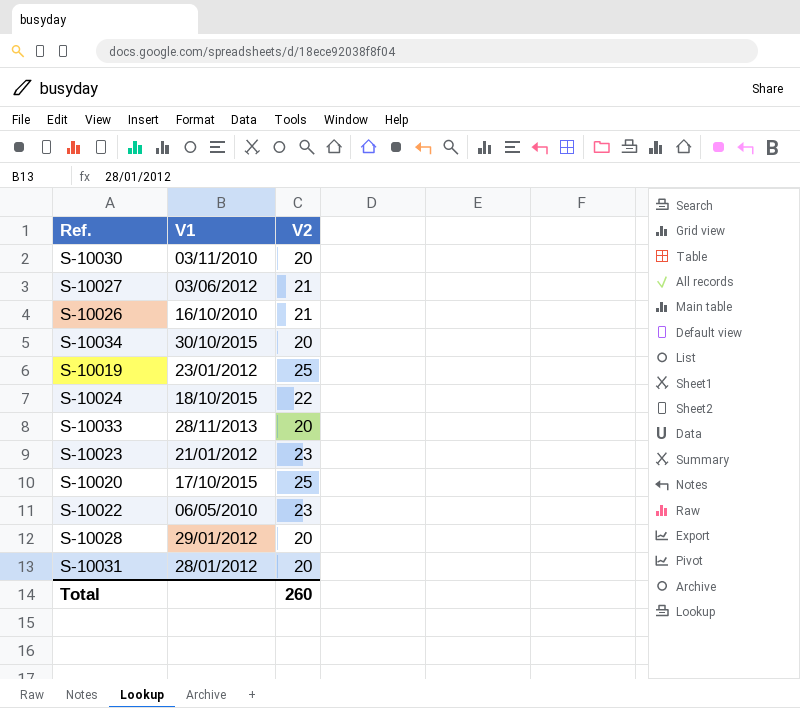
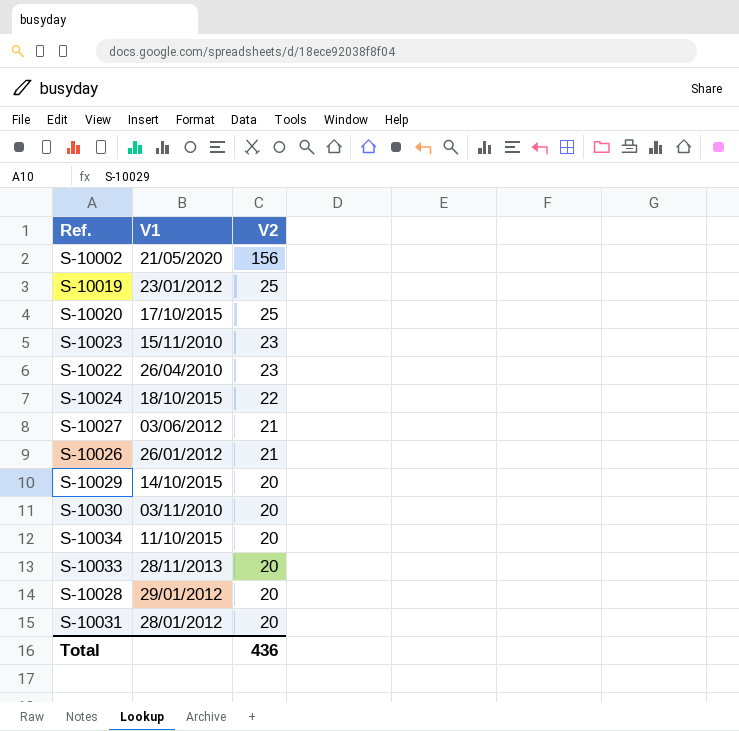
row order: none -> V2 descending
row S-10002: none -> 21/05/2020 | 156
S-10023 | V1: 21/01/2012 -> 15/11/2010
S-10022 | V1: 06/05/2010 -> 26/04/2010
S-10026 | V1: 16/10/2010 -> 26/01/2012
row S-10029: none -> 14/10/2015 | 20
S-10034 | V1: 30/10/2015 -> 11/10/2015
Total | V2: 260 -> 436

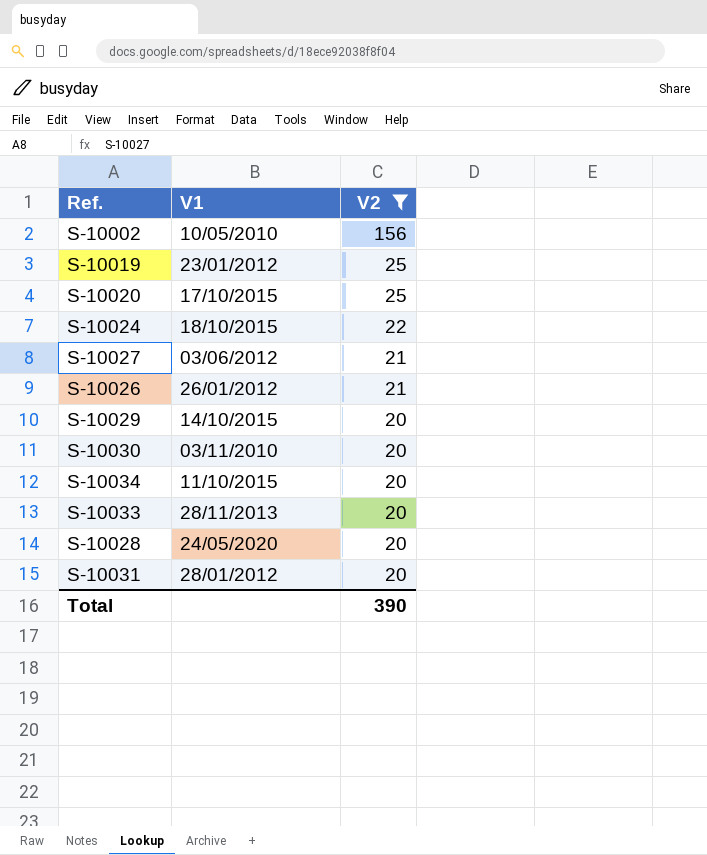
filter: none -> V2 != 23
S-10002 | V1: 21/05/2020 -> 10/05/2010
S-10028 | V1: 29/01/2012 -> 24/05/2020
Total | V2: 436 -> 390

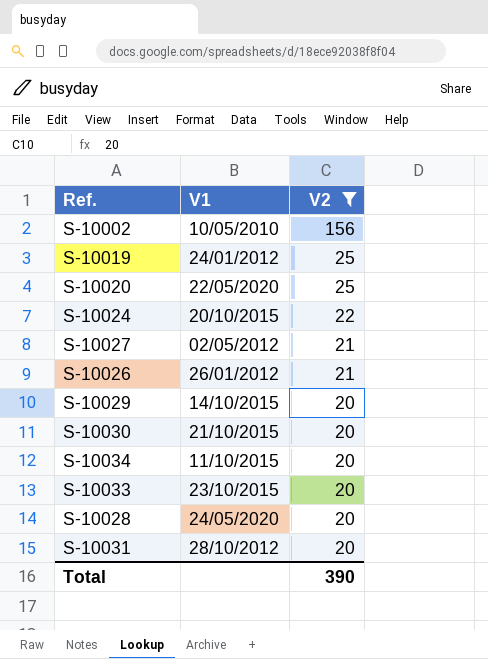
S-10019 | V1: 23/01/2012 -> 24/01/2012
S-10020 | V1: 17/10/2015 -> 22/05/2020
S-10024 | V1: 18/10/2015 -> 20/10/2015
S-10027 | V1: 03/06/2012 -> 02/05/2012
S-10030 | V1: 03/11/2010 -> 21/10/2015
S-10033 | V1: 28/11/2013 -> 23/10/2015
S-10031 | V1: 28/01/2012 -> 28/10/2012

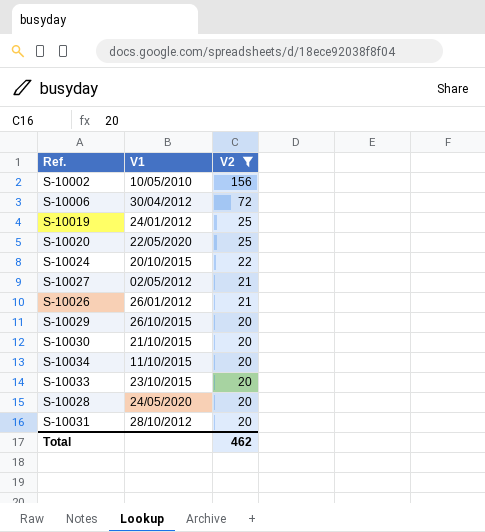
row S-10006: none -> 30/04/2012 | 72
S-10029 | V1: 14/10/2015 -> 26/10/2015
Total | V2: 390 -> 462

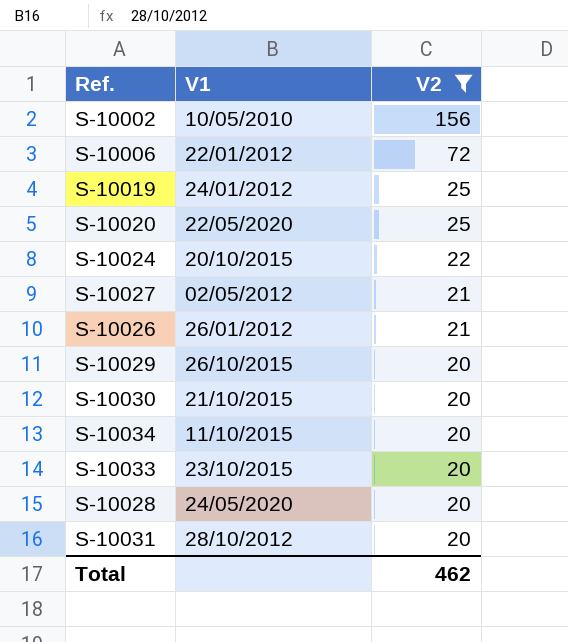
S-10006 | V1: 30/04/2012 -> 22/01/2012

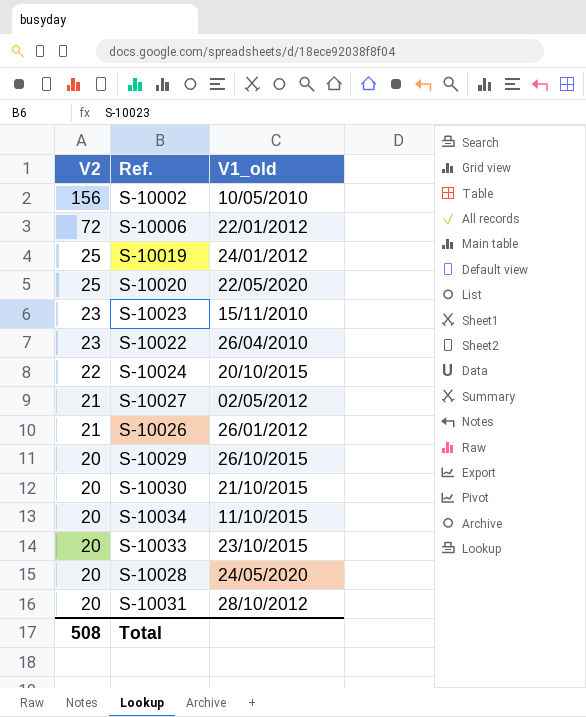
filter: V2 != 23 -> none
column V2 | position: 3 -> 1
column name: V1 -> V1_old
Total | V2: 462 -> 508

